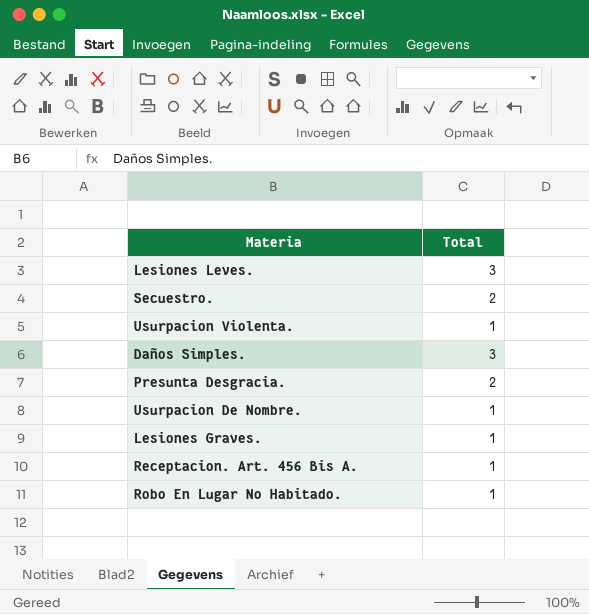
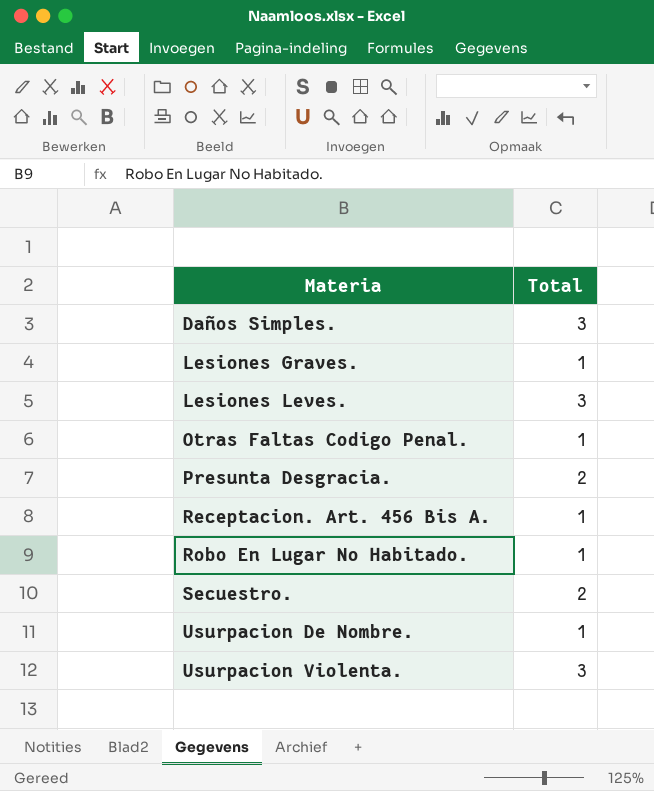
row order: none -> Materia ascending
row Otras Faltas Codigo Penal.: none -> 1
Usurpacion Violenta. | Total: 1 -> 3

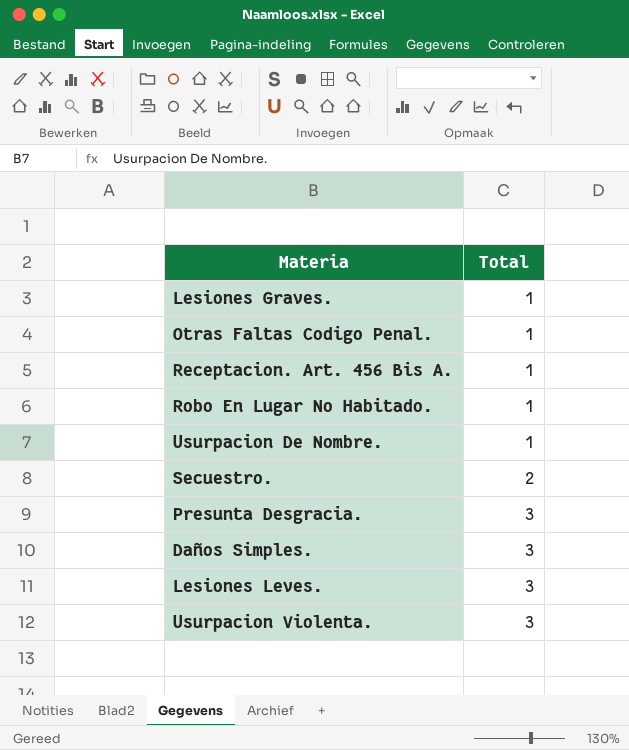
row order: Materia ascending -> Total ascending
Presunta Desgracia. | Total: 2 -> 3

